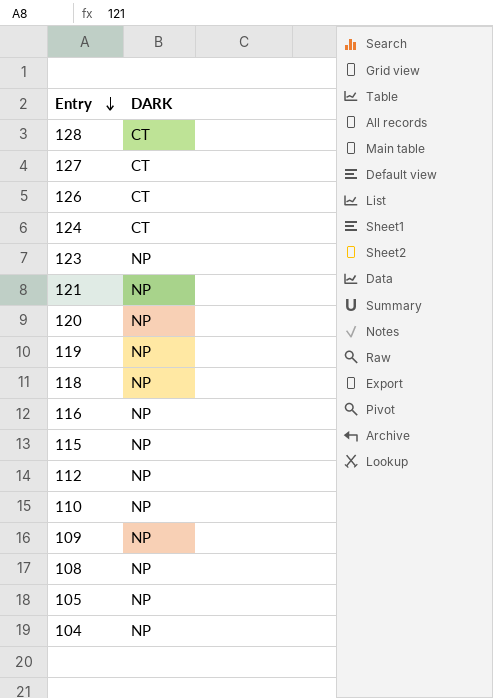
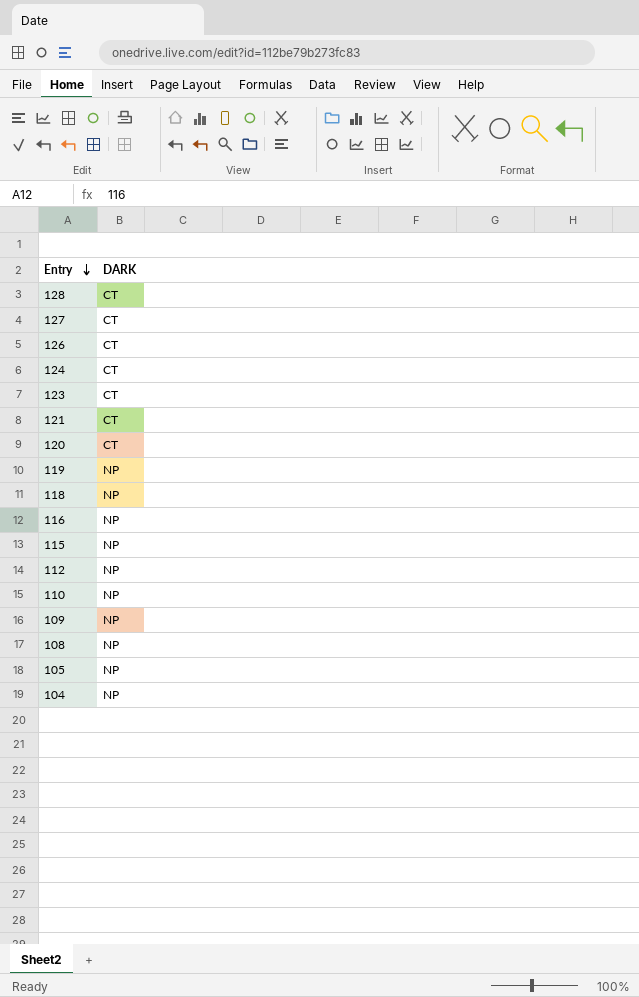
123 | DARK: NP -> CT
121 | DARK: NP -> CT
120 | DARK: NP -> CT

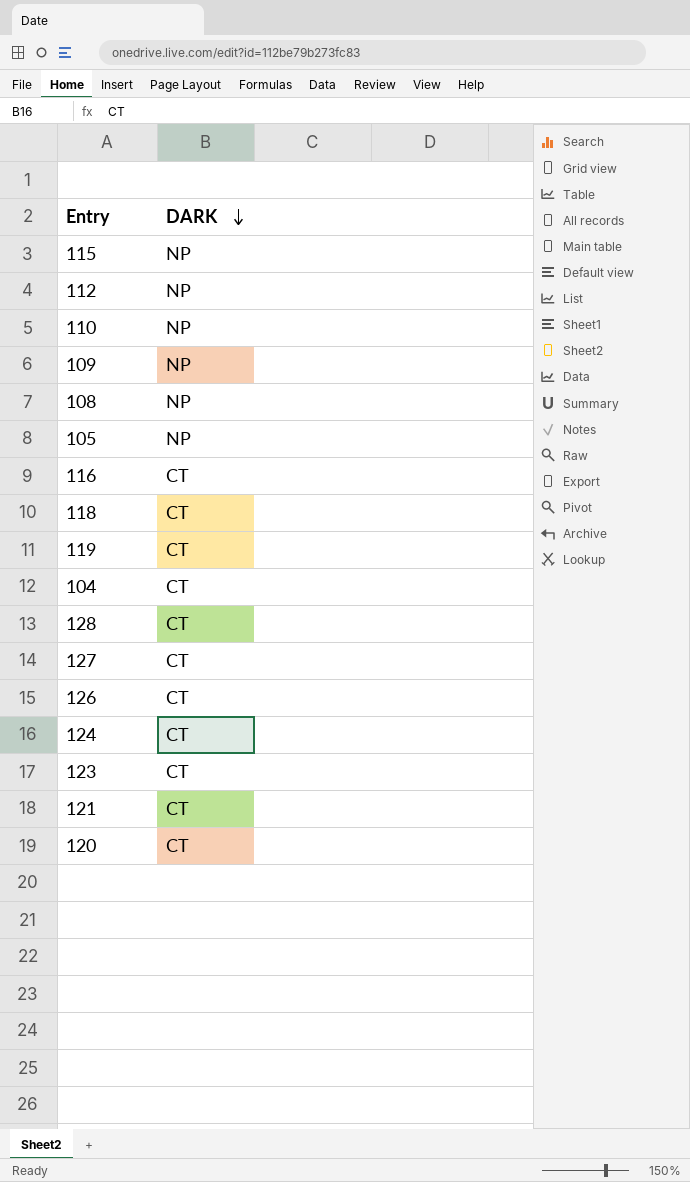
row order: Entry descending -> DARK descending
116 | DARK: NP -> CT
118 | DARK: NP -> CT
119 | DARK: NP -> CT
104 | DARK: NP -> CT

